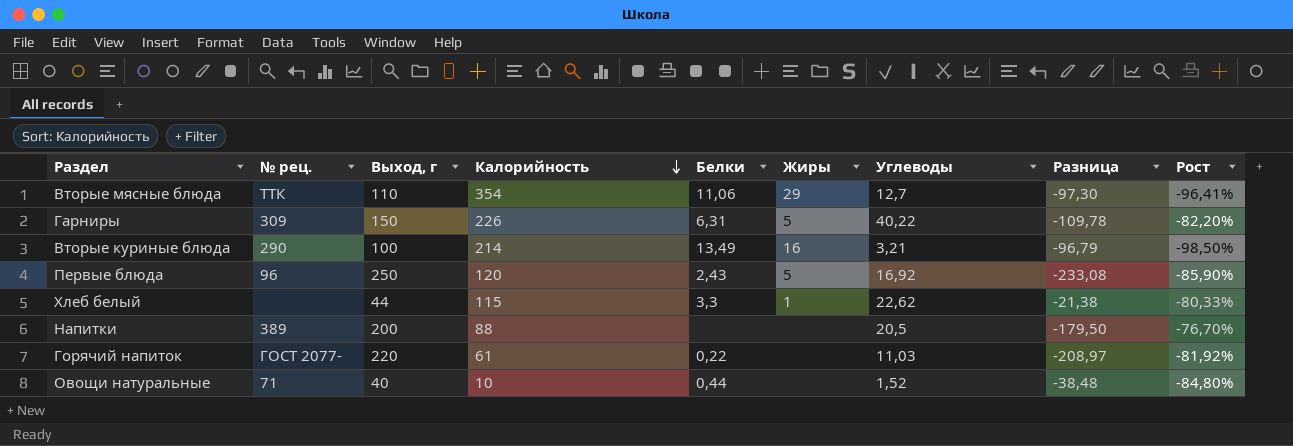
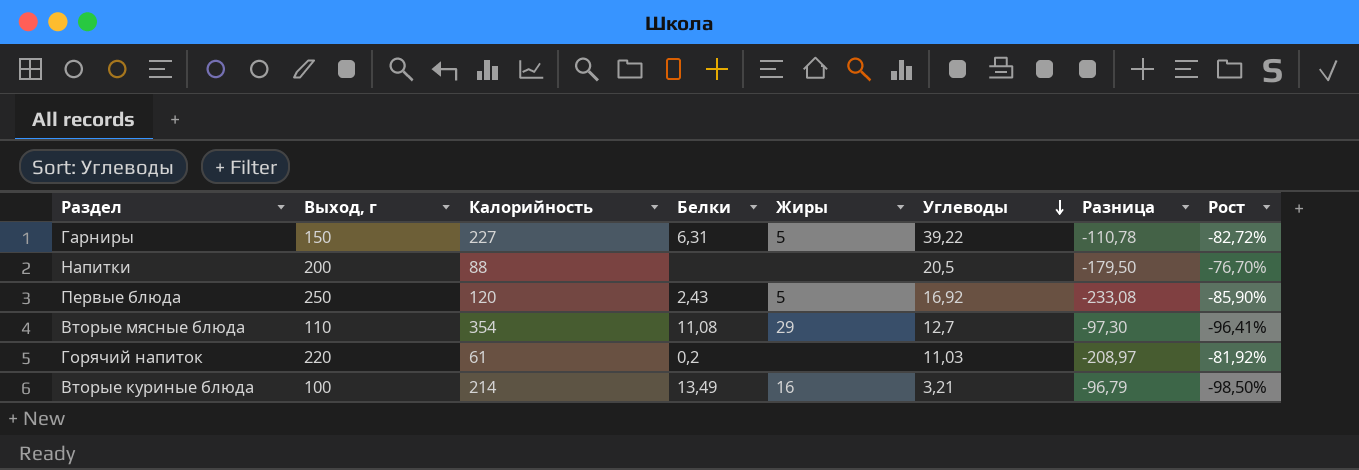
row order: Калорийность descending -> Углеводы descending
column № рец. | position: 2 -> none
row Хлеб белый: none | 44 | 115 | 3,3 | 1 | 22,62 | -21,38 | -80,33% -> none
row Овощи натуральные: 71 | 40 | 10 | 0,44 | none | 1,52 | -38,48 | -84,80% -> none
Гарниры | Калорийность: 226 -> 227
Гарниры | Углеводы: 40,22 -> 39,22
Гарниры | Разница: -109,78 -> -110,78
Гарниры | Рост: -82,20% -> -82,72%
Вторые мясные блюда | Белки: 11,06 -> 11,08
Горячий напиток | Белки: 0,22 -> 0,2

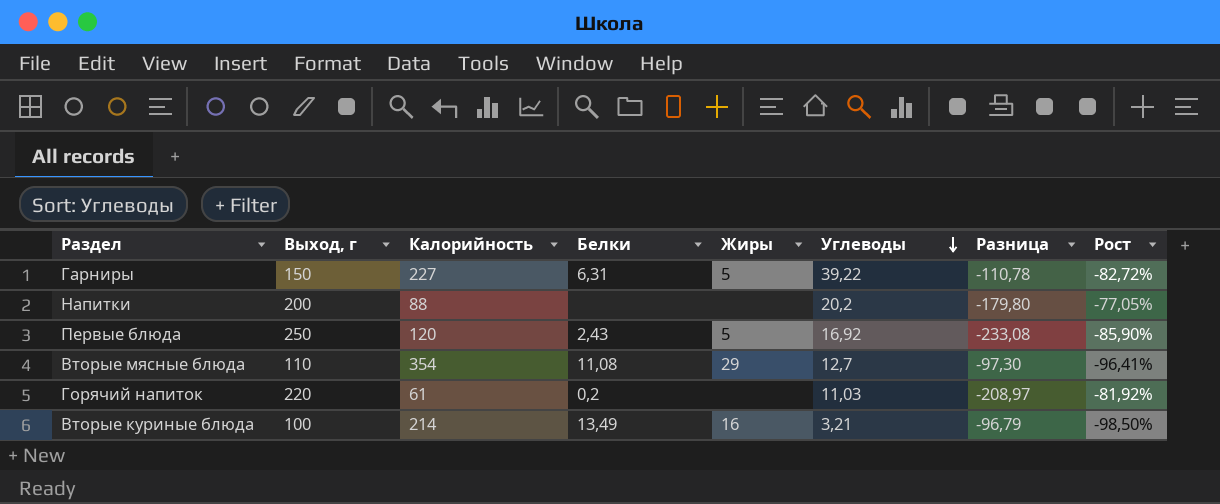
Напитки | Углеводы: 20,5 -> 20,2
Напитки | Разница: -179,50 -> -179,80
Напитки | Рост: -76,70% -> -77,05%

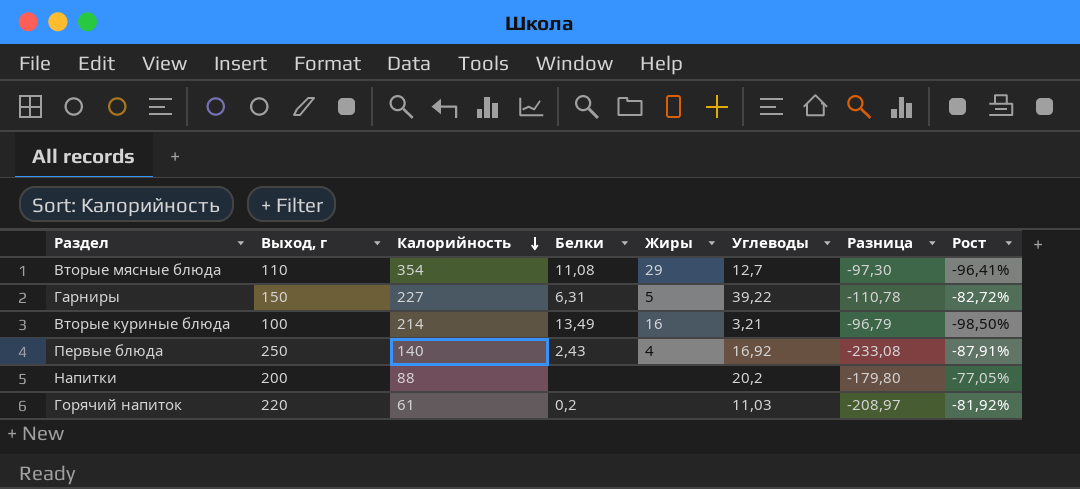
row order: Углеводы descending -> Калорийность descending
Первые блюда | Калорийность: 120 -> 140
Первые блюда | Жиры: 5 -> 4
Первые блюда | Рост: -85,90% -> -87,91%

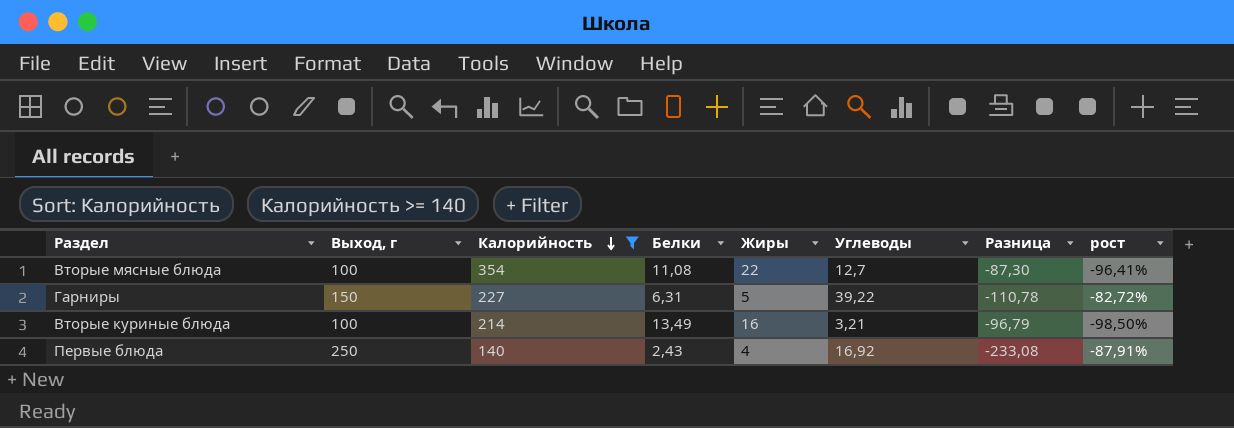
filter: none -> Калорийность >= 140
column name: Рост -> рост
Вторые мясные блюда | Выход, г: 110 -> 100
Вторые мясные блюда | Жиры: 29 -> 22
Вторые мясные блюда | Разница: -97,30 -> -87,30

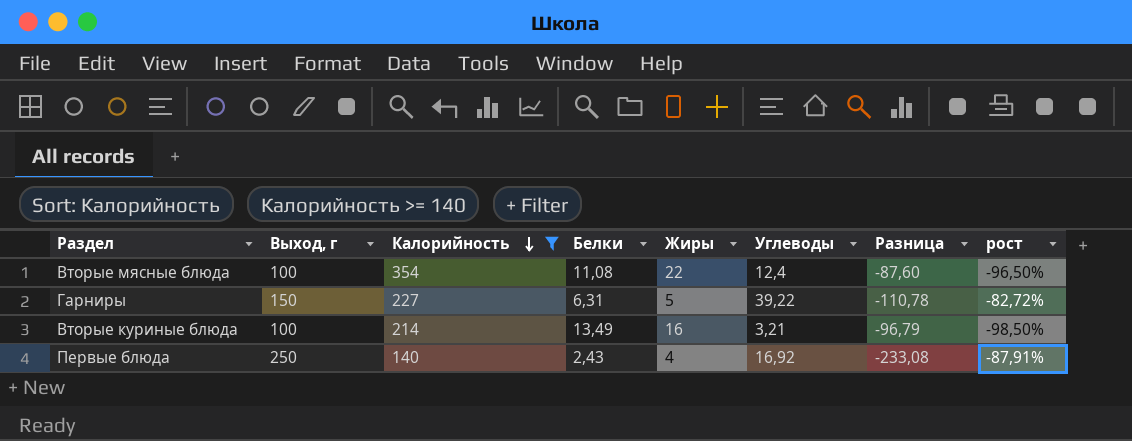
Вторые мясные блюда | Углеводы: 12,7 -> 12,4
Вторые мясные блюда | Разница: -87,30 -> -87,60
Вторые мясные блюда | рост: -96,41% -> -96,50%

